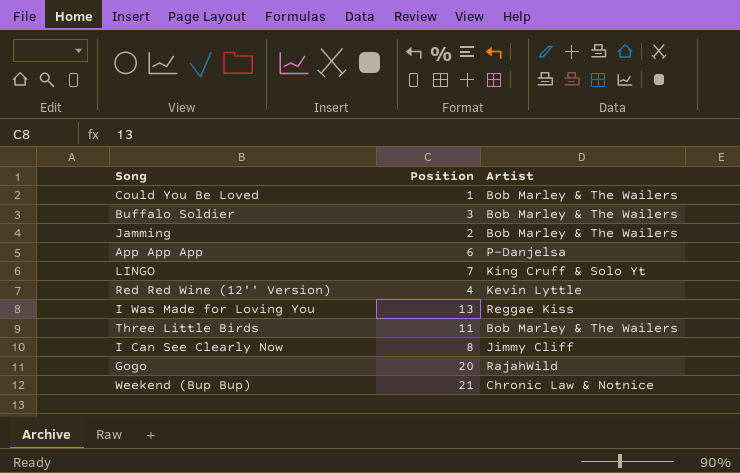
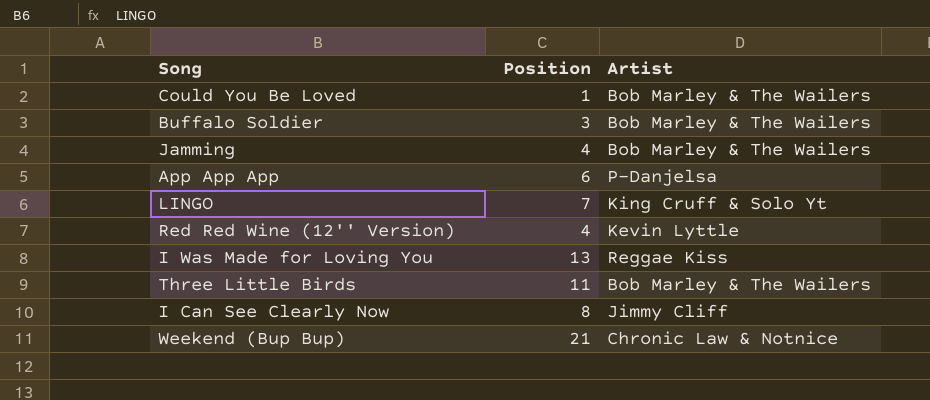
row Gogo: 20 | RajahWild -> none
Jamming | Position: 2 -> 4

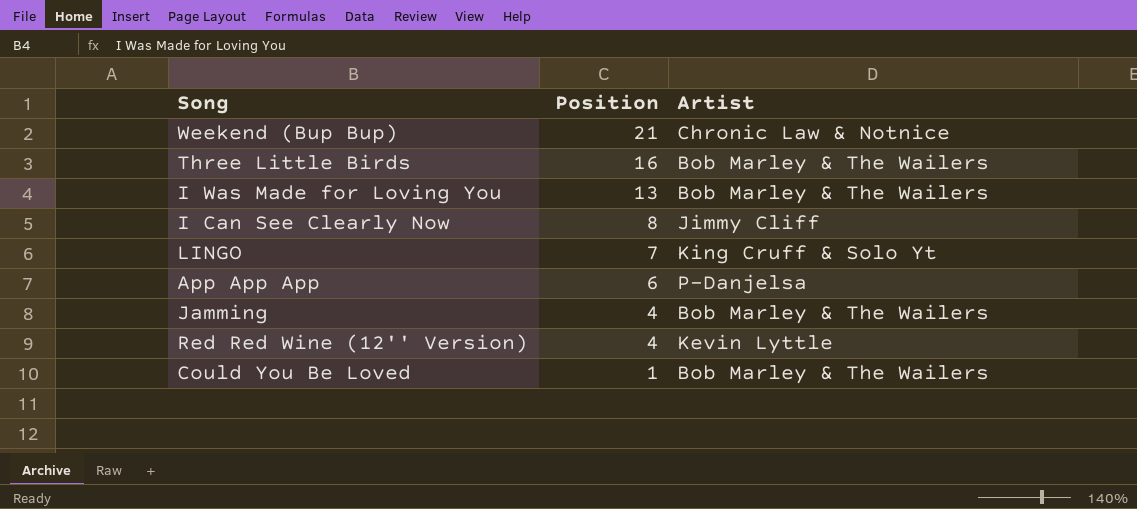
row order: none -> Position descending
row Buffalo Soldier: 3 | Bob Marley & The Wailers -> none
Three Little Birds | Position: 11 -> 16
I Was Made for Loving You | Artist: Reggae Kiss -> Bob Marley & The Wailers

